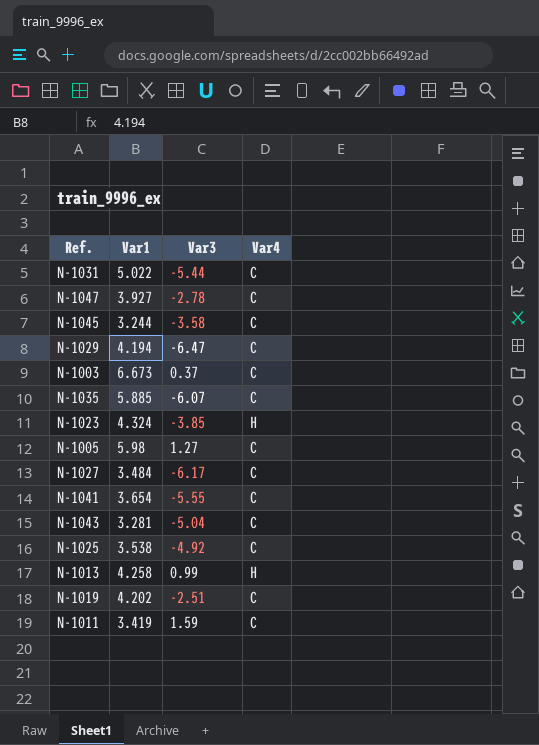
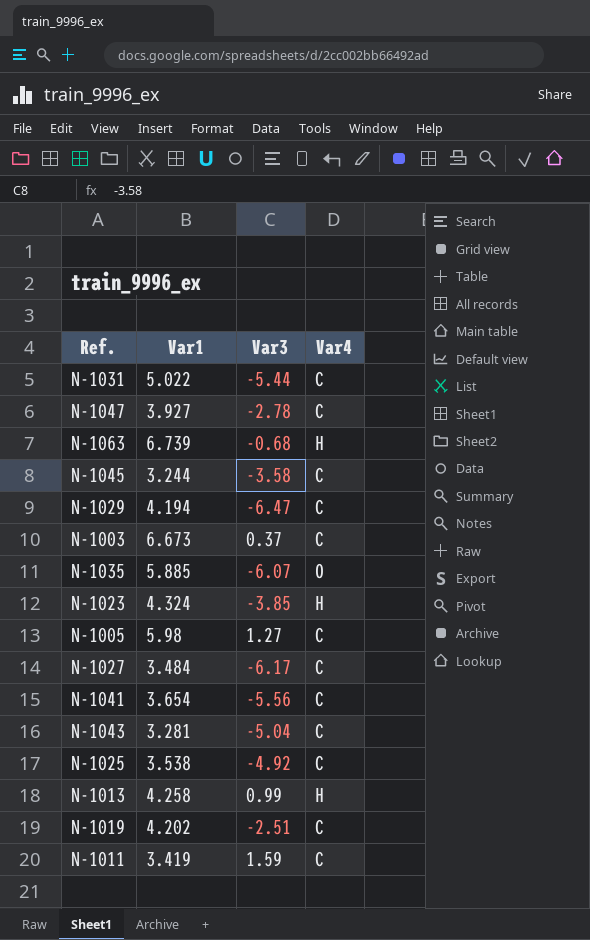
row N-1063: none -> 6.739 | -0.68 | H
N-1035 | Var4: C -> O
N-1041 | Var3: -5.55 -> -5.56

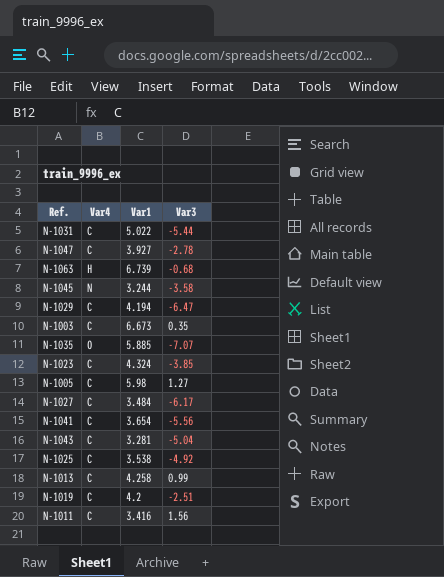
column Var4 | position: 4 -> 2
N-1045 | Var4: C -> N
N-1003 | Var3: 0.37 -> 0.35
N-1035 | Var3: -6.07 -> -7.07
N-1023 | Var4: H -> C
N-1013 | Var4: H -> C
N-1019 | Var1: 4.202 -> 4.2
N-1011 | Var1: 3.419 -> 3.416
N-1011 | Var3: 1.59 -> 1.56

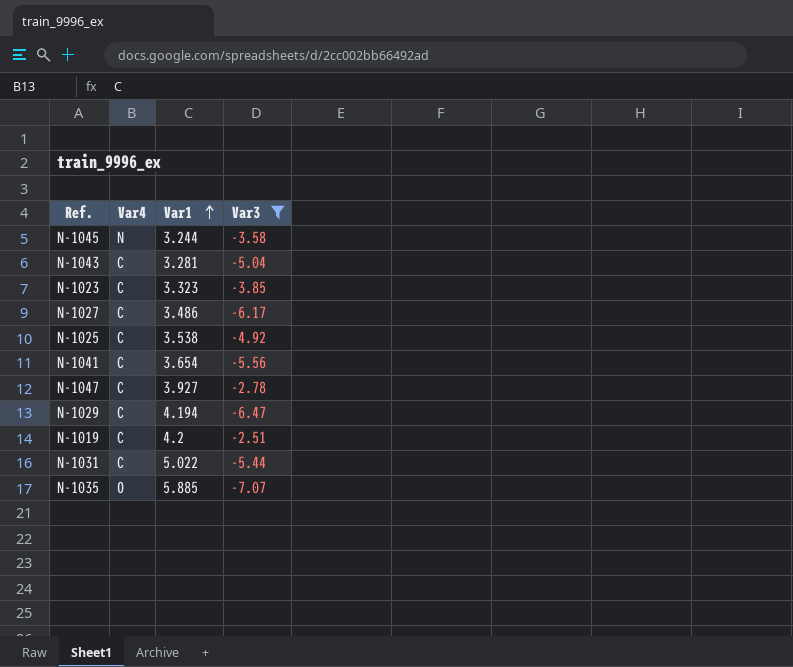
filter: none -> Var3 <= -2.51
row order: none -> Var1 ascending
N-1023 | Var1: 4.324 -> 3.323
N-1027 | Var1: 3.484 -> 3.486

